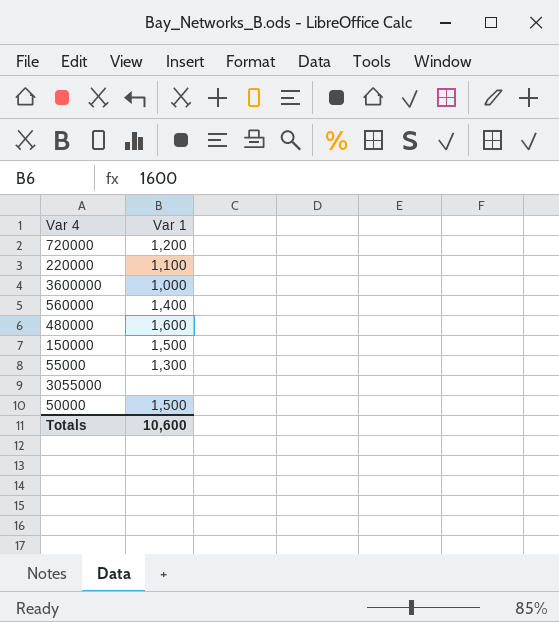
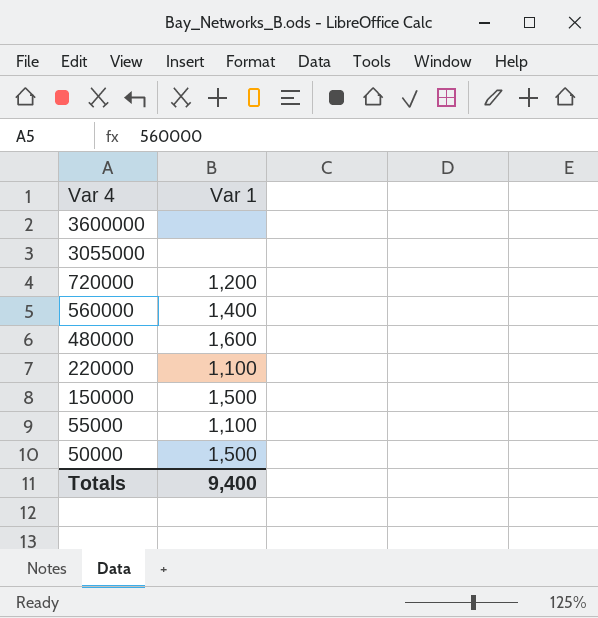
row order: none -> Var 4 descending
3600000 | Var 1: 1,000 -> none
55000 | Var 1: 1,300 -> 1,100
Totals | Var 1: 10,600 -> 9,400

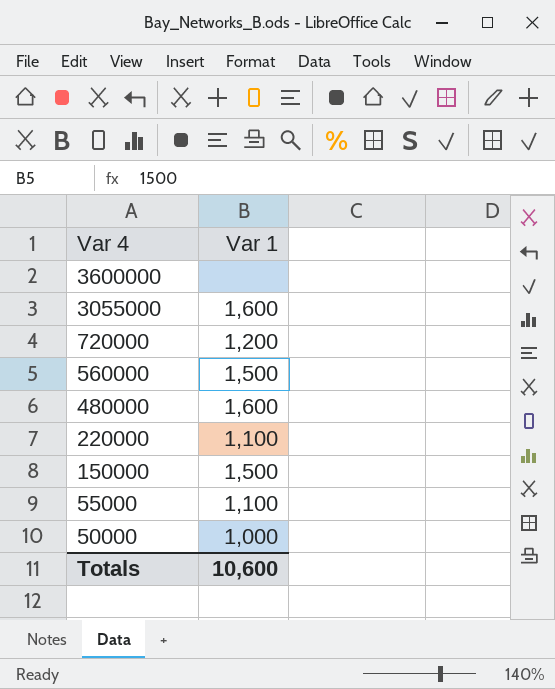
3055000 | Var 1: none -> 1,600
560000 | Var 1: 1,400 -> 1,500
50000 | Var 1: 1,500 -> 1,000
Totals | Var 1: 9,400 -> 10,600

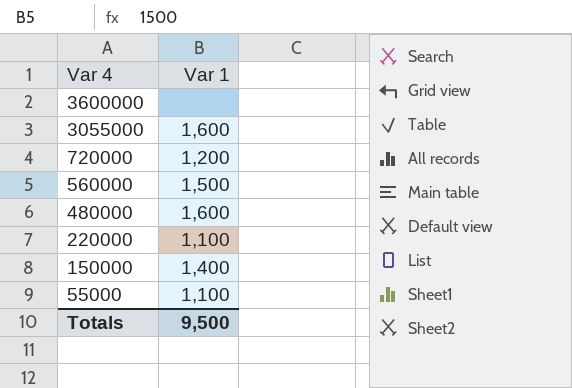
row 50000: 1,000 -> none
150000 | Var 1: 1,500 -> 1,400
Totals | Var 1: 10,600 -> 9,500

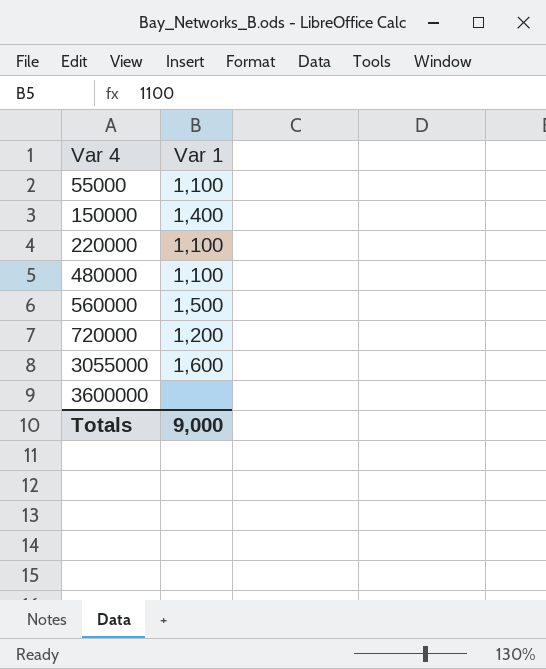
row order: Var 4 descending -> Var 4 ascending
480000 | Var 1: 1,600 -> 1,100
Totals | Var 1: 9,500 -> 9,000

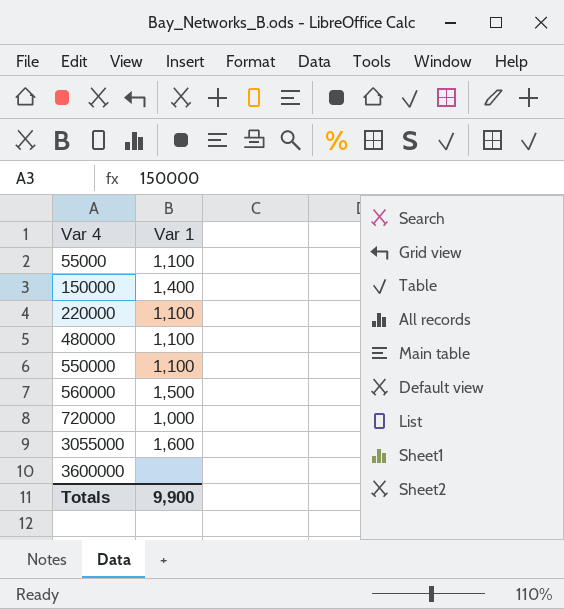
row 550000: none -> 1,100
720000 | Var 1: 1,200 -> 1,000
Totals | Var 1: 9,000 -> 9,900

